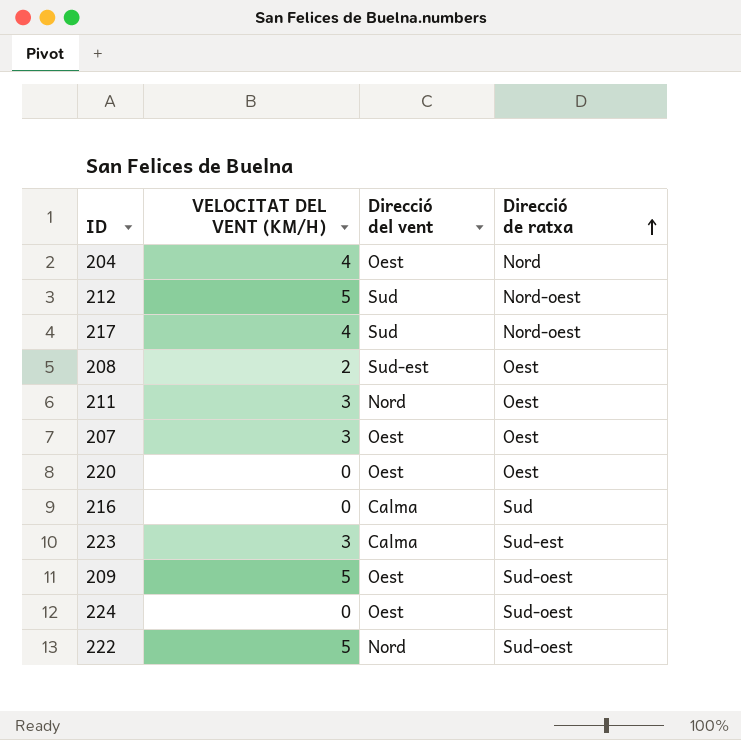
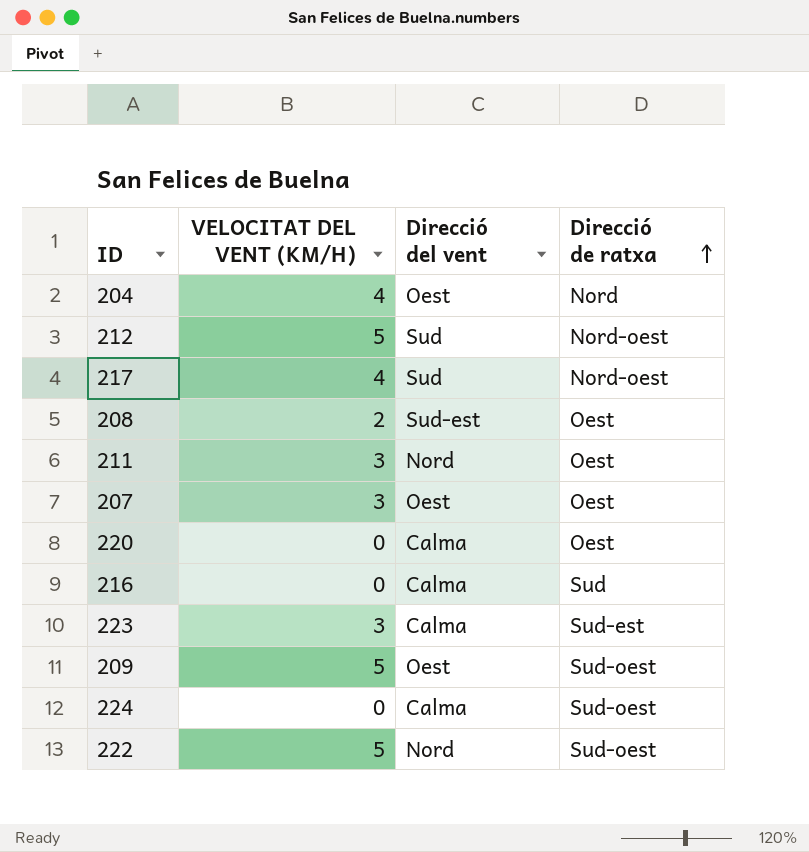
220 | Direcció del vent: Oest -> Calma
224 | Direcció del vent: Oest -> Calma

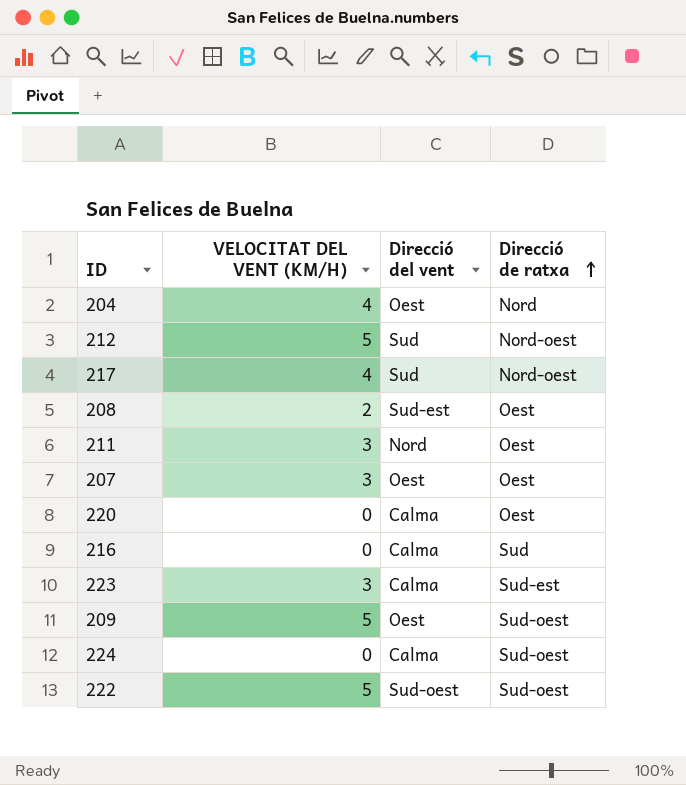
222 | Direcció del vent: Nord -> Sud-oest

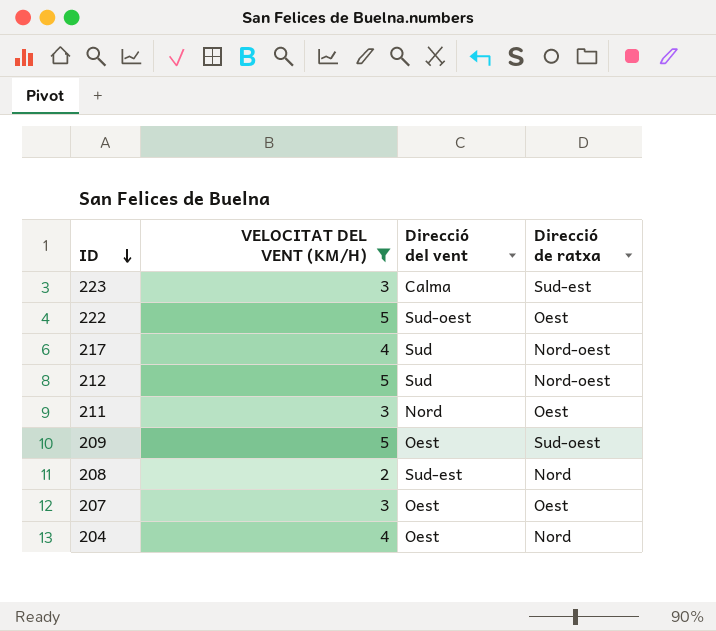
filter: none -> VELOCITAT DEL VENT (KM/H) != 0
row order: Direcció de ratxa ascending -> ID descending
222 | Direcció de ratxa: Sud-oest -> Oest
208 | Direcció de ratxa: Oest -> Nord

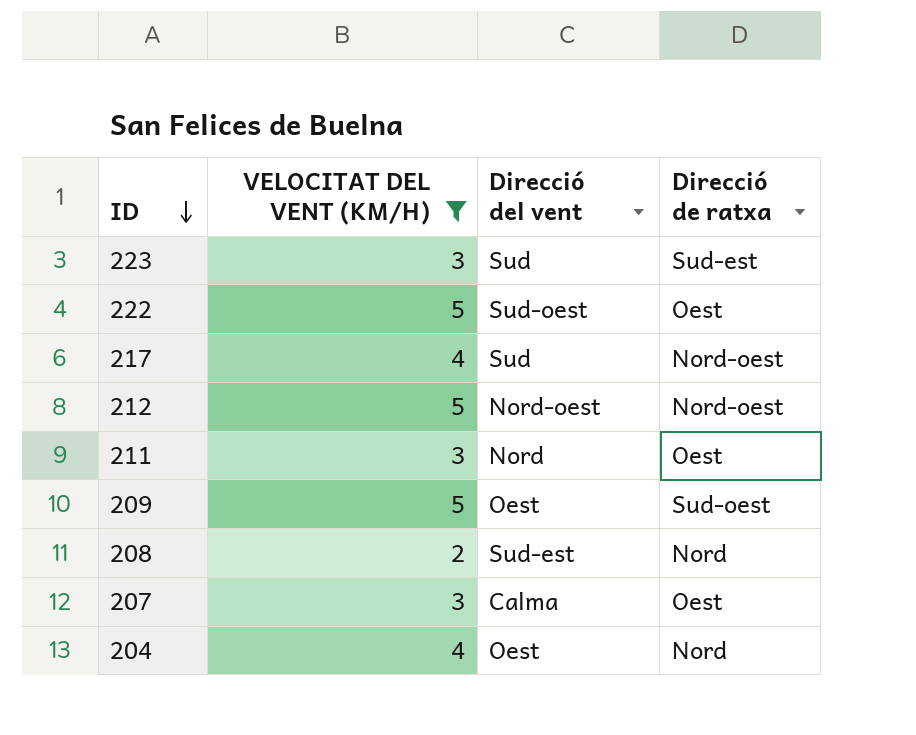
223 | Direcció del vent: Calma -> Sud
212 | Direcció del vent: Sud -> Nord-oest
207 | Direcció del vent: Oest -> Calma

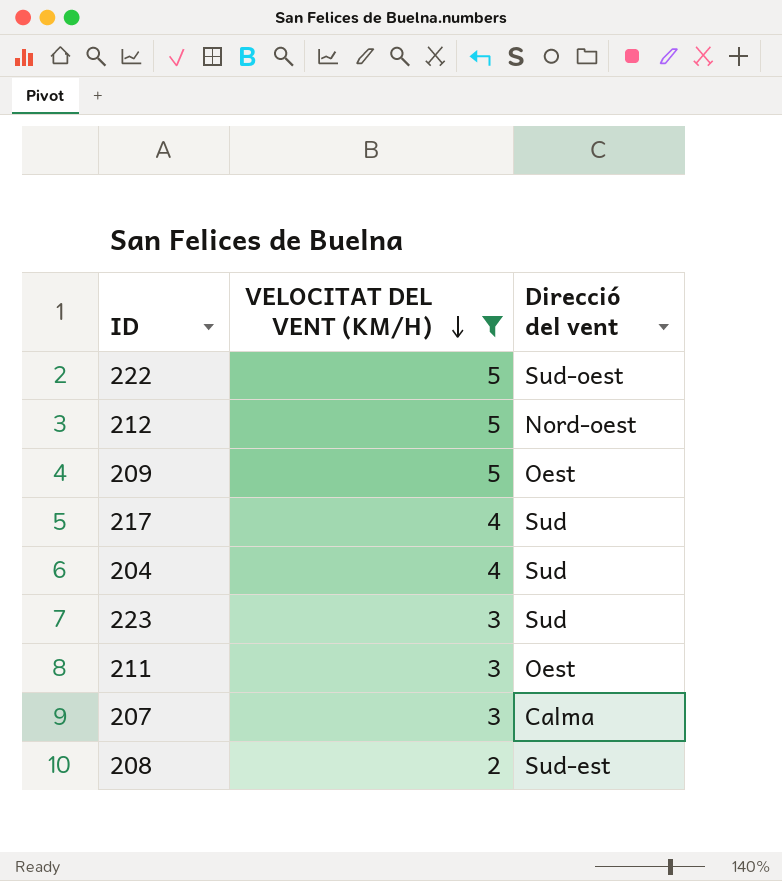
row order: ID descending -> VELOCITAT DEL VENT (KM/H) descending
column Direcció de ratxa | position: 4 -> none
204 | Direcció del vent: Oest -> Sud
211 | Direcció del vent: Nord -> Oest

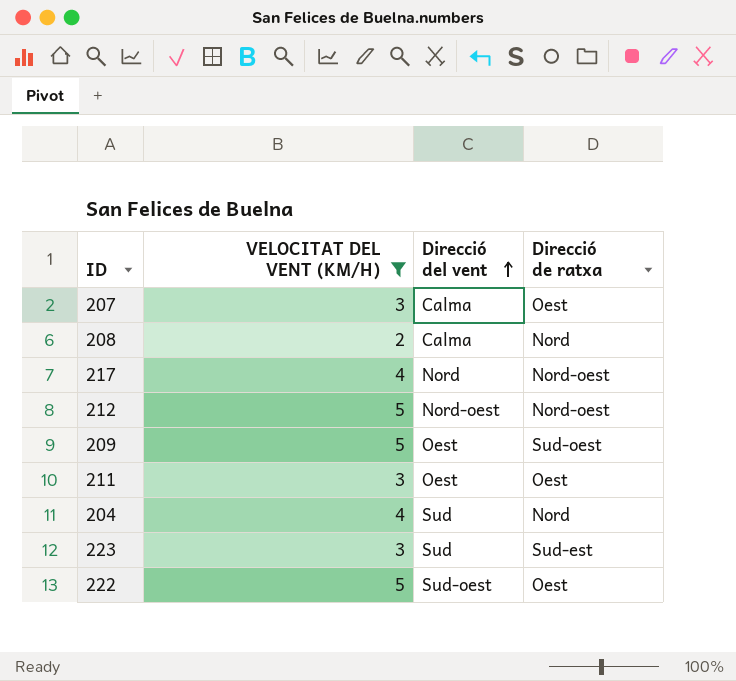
row order: VELOCITAT DEL VENT (KM/H) descending -> Direcció del vent ascending
column Direcció de ratxa | position: none -> 4
208 | Direcció del vent: Sud-est -> Calma
217 | Direcció del vent: Sud -> Nord

